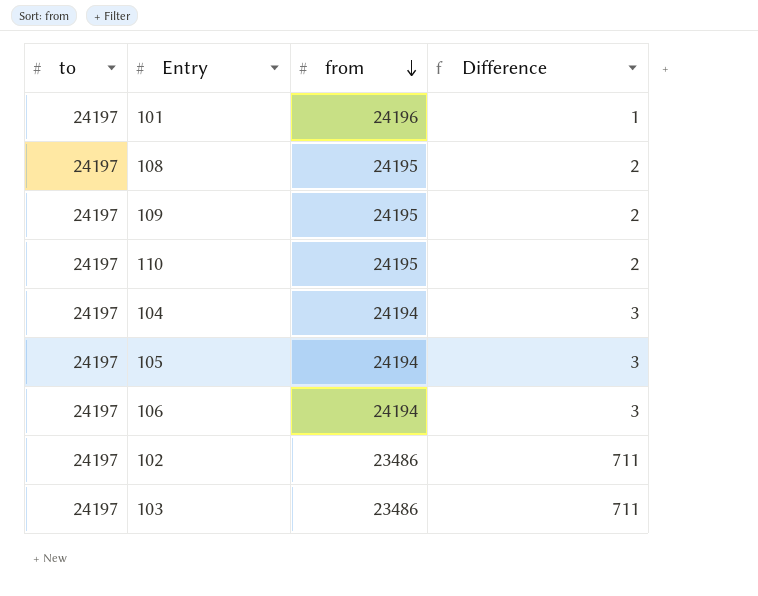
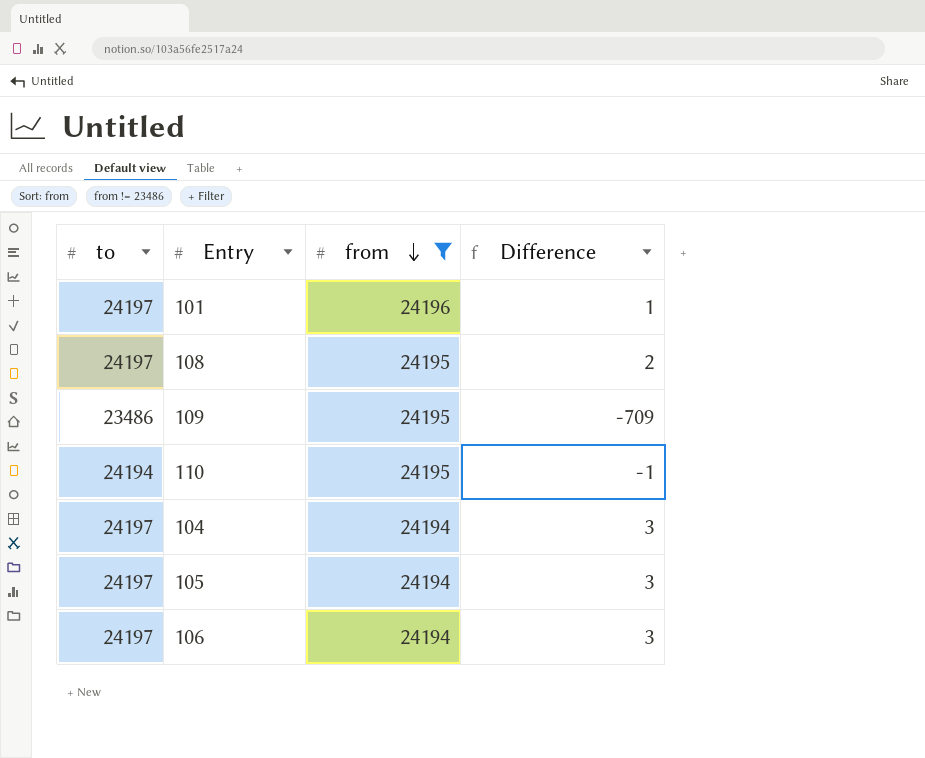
filter: none -> from != 23486
109 | to: 24197 -> 23486
109 | Difference: 2 -> -709
110 | to: 24197 -> 24194
110 | Difference: 2 -> -1

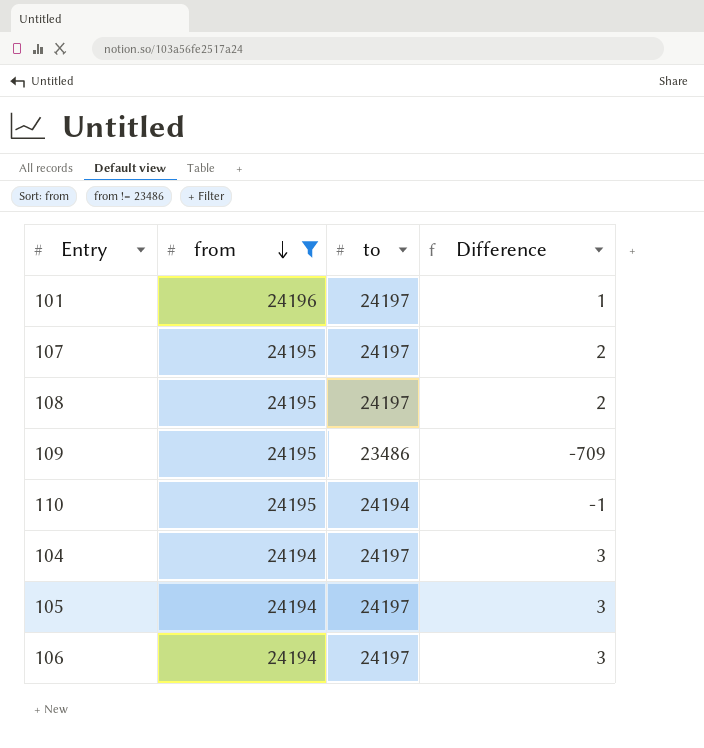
column to | position: 1 -> 3
row 107: none -> 24195 | 24197 | 2

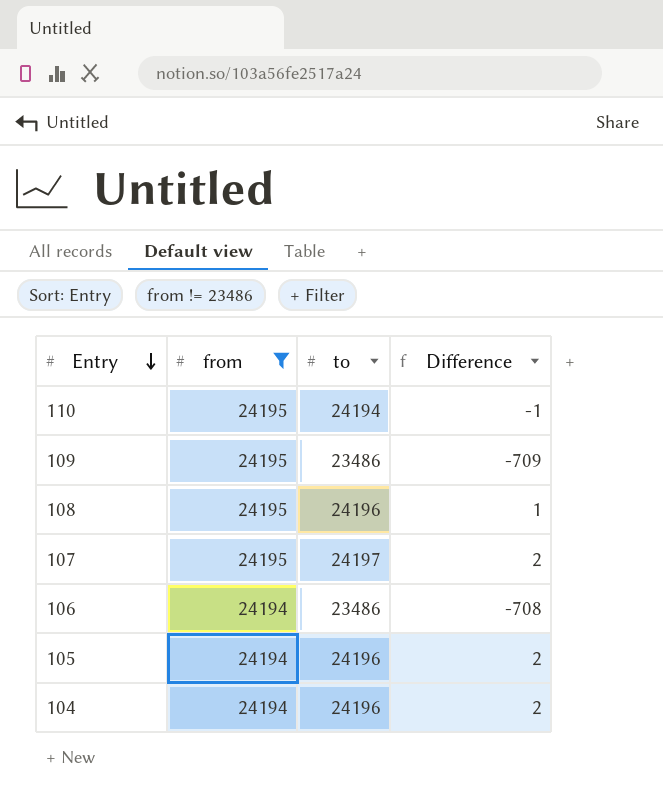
row order: from descending -> Entry descending
row 101: 24196 | 24197 | 1 -> none
108 | to: 24197 -> 24196
108 | Difference: 2 -> 1
106 | to: 24197 -> 23486
106 | Difference: 3 -> -708
105 | to: 24197 -> 24196
105 | Difference: 3 -> 2
104 | to: 24197 -> 24196
104 | Difference: 3 -> 2

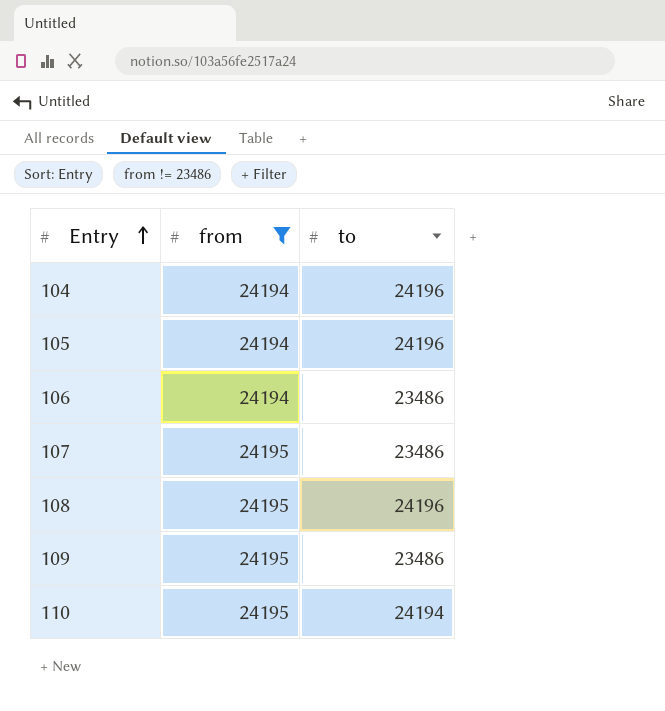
row order: Entry descending -> Entry ascending
column Difference | formula: [to] - [from] -> none
107 | to: 24197 -> 23486

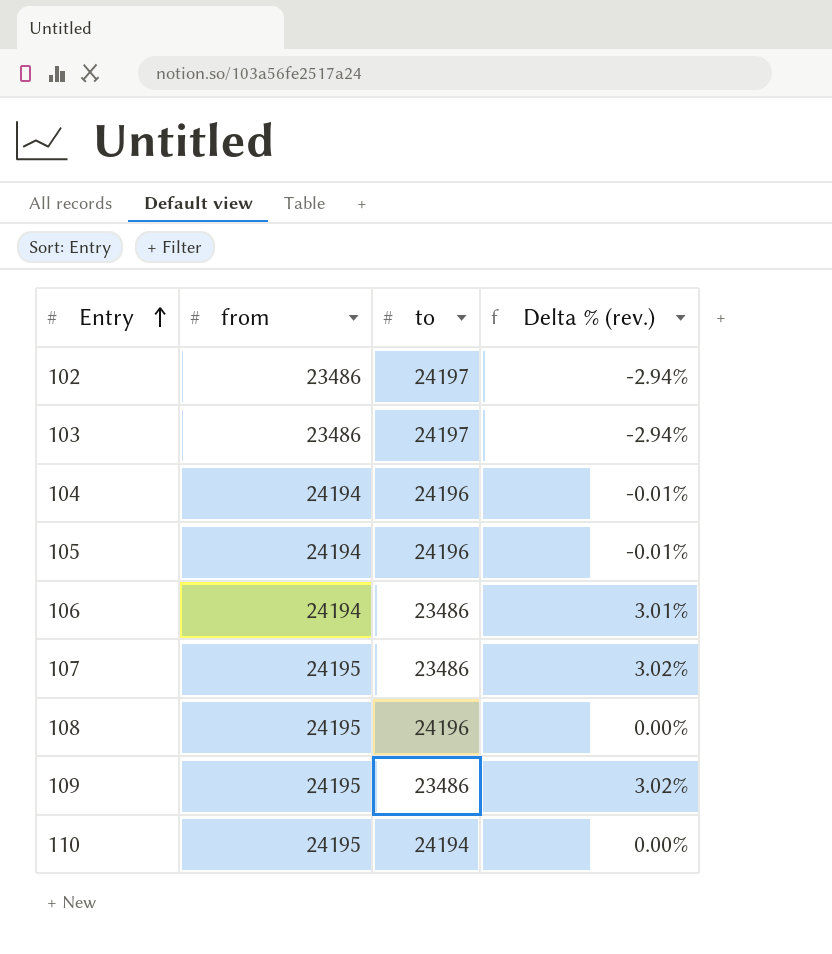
filter: from != 23486 -> none
column Delta % (rev.) | formula: none -> ([from] - [to]) / [to]

